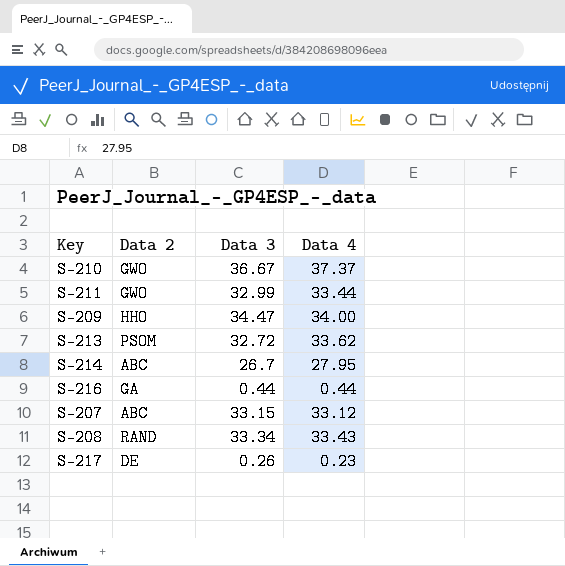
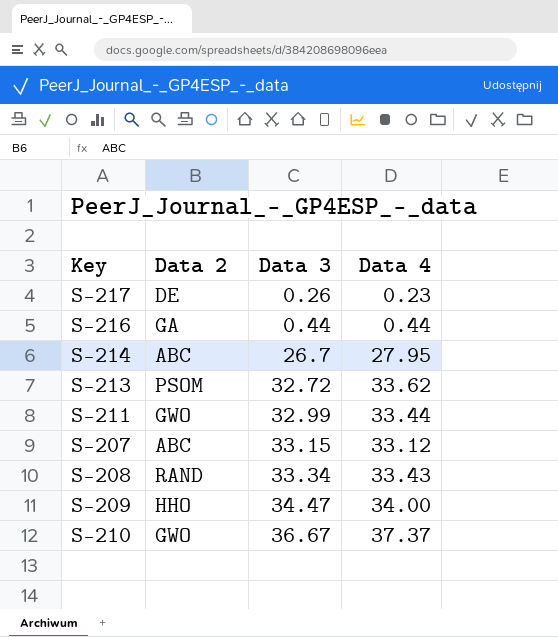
row order: none -> Data 3 ascending

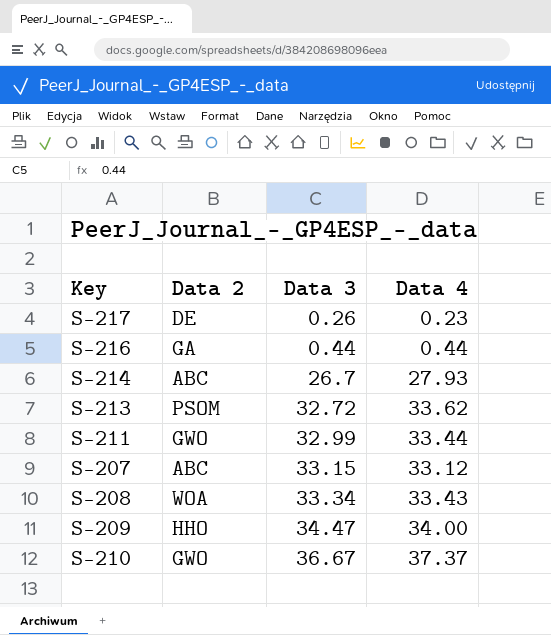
S-214 | Data 4: 27.95 -> 27.93
S-208 | Data 2: RAND -> WOA

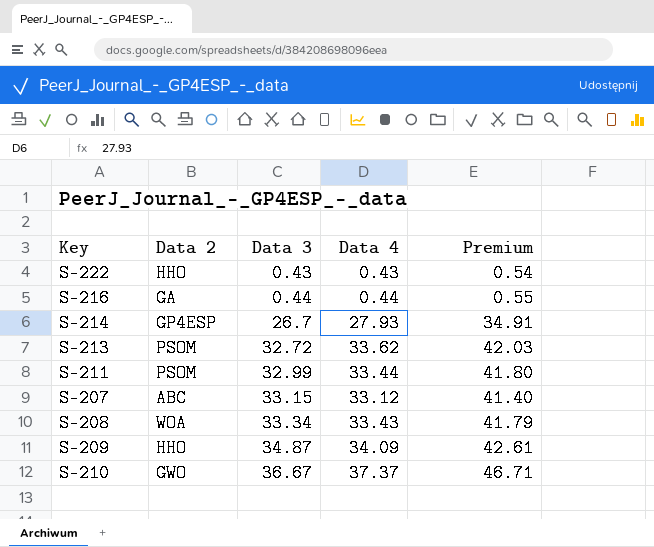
column Premium | formula: none -> [Data 4] * 1.25
row S-217: DE | 0.26 | 0.23 -> none
row S-222: none -> HHO | 0.43 | 0.43 | 0.54
S-214 | Data 2: ABC -> GP4ESP
S-211 | Data 2: GWO -> PSOM
S-209 | Data 3: 34.47 -> 34.87
S-209 | Data 4: 34.00 -> 34.09

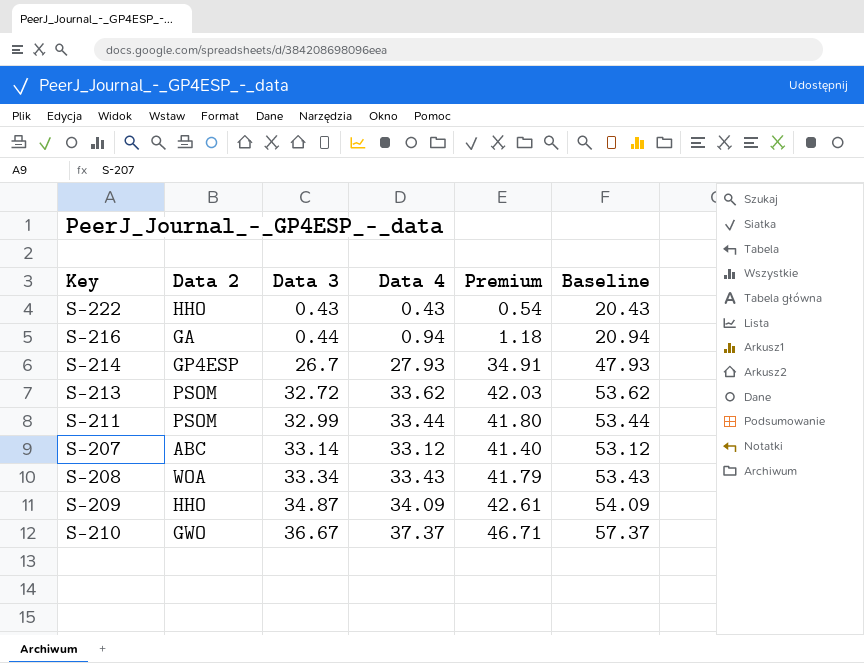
column Baseline | formula: none -> [Data 4] + 20
S-216 | Data 4: 0.44 -> 0.94
S-216 | Premium: 0.55 -> 1.18
S-207 | Data 3: 33.15 -> 33.14

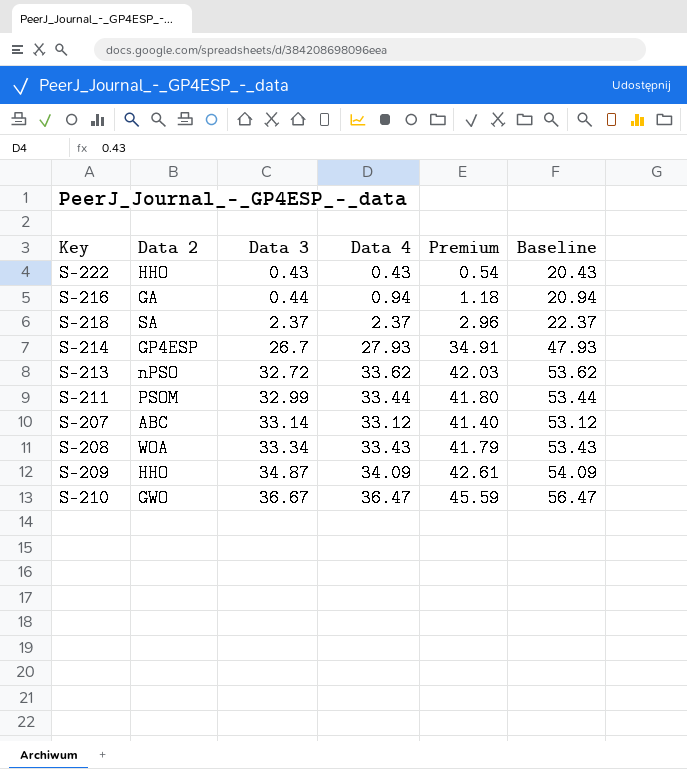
row S-218: none -> SA | 2.37 | 2.37 | 2.96 | 22.37
S-213 | Data 2: PSOM -> nPSO
S-210 | Data 4: 37.37 -> 36.47
S-210 | Premium: 46.71 -> 45.59
S-210 | Baseline: 57.37 -> 56.47

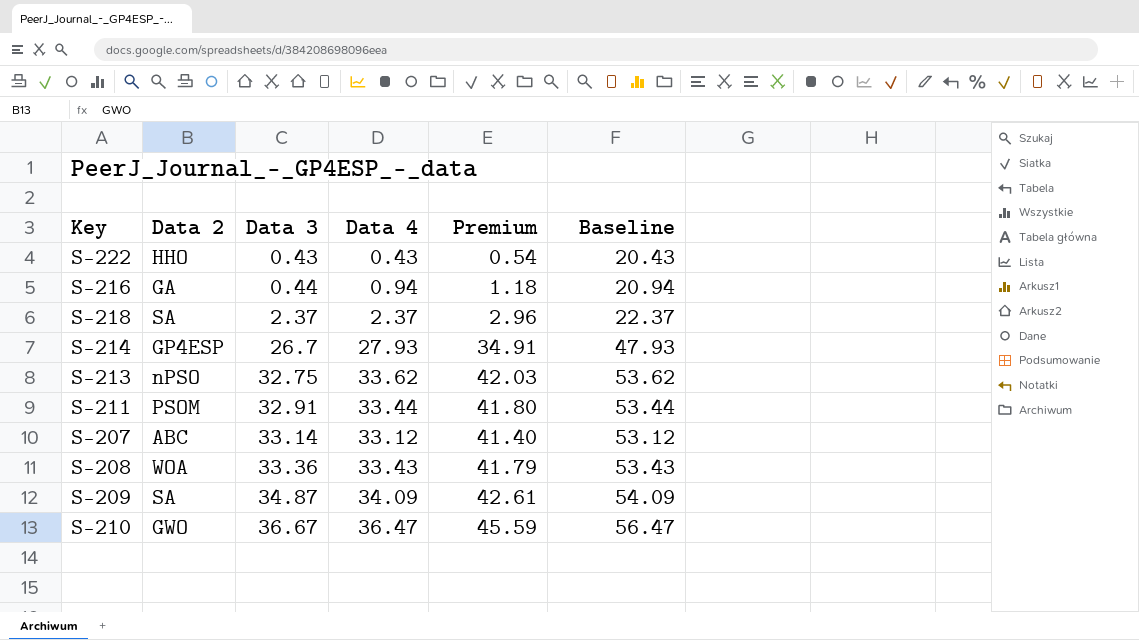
S-213 | Data 3: 32.72 -> 32.75
S-211 | Data 3: 32.99 -> 32.91
S-208 | Data 3: 33.34 -> 33.36
S-209 | Data 2: HHO -> SA

